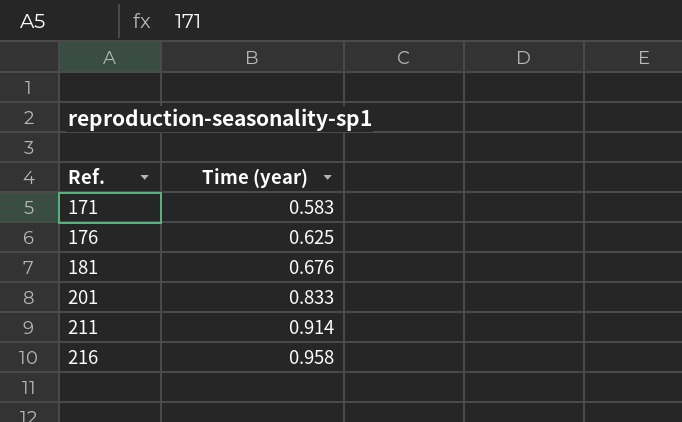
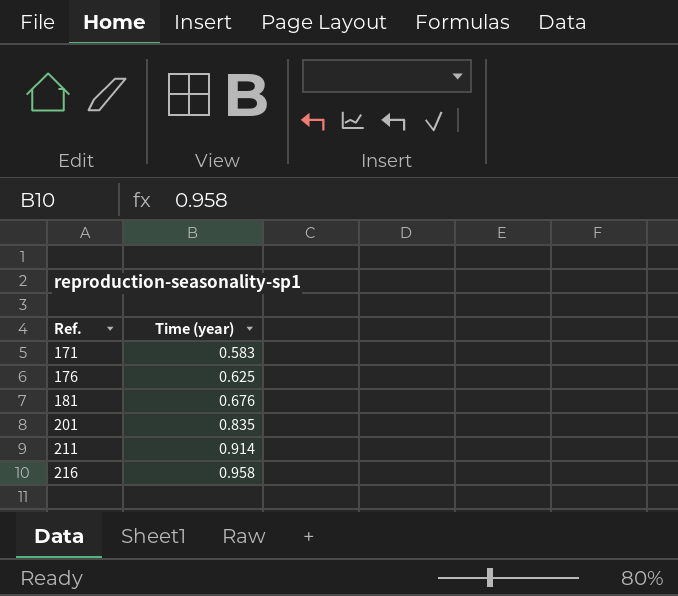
201 | Time (year): 0.833 -> 0.835

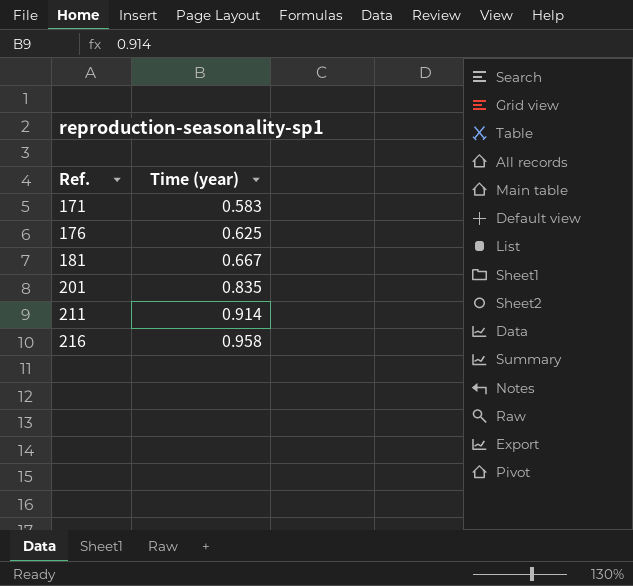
181 | Time (year): 0.676 -> 0.667

